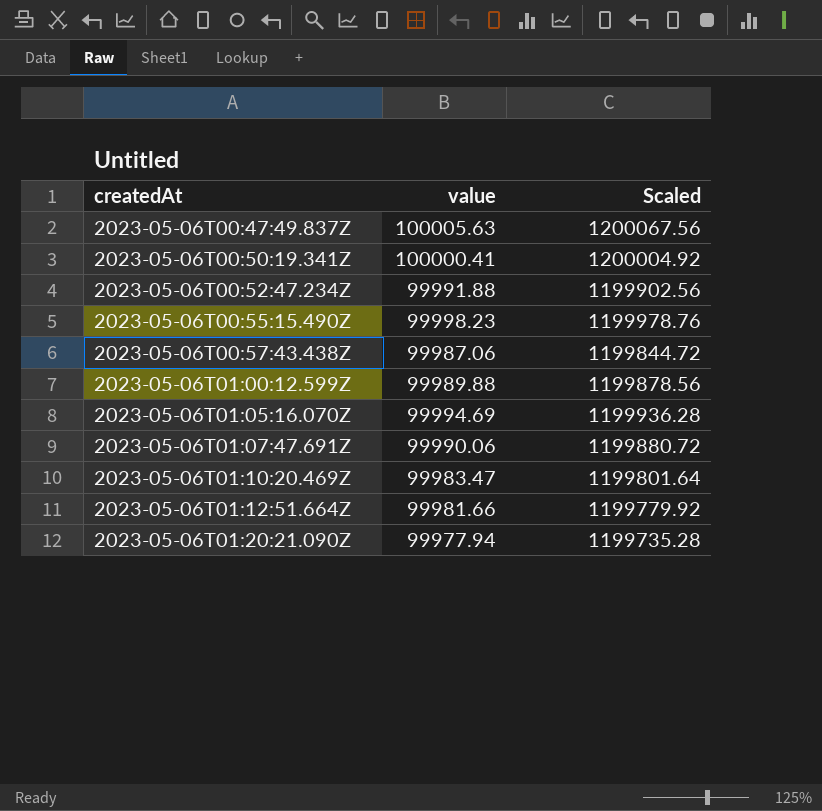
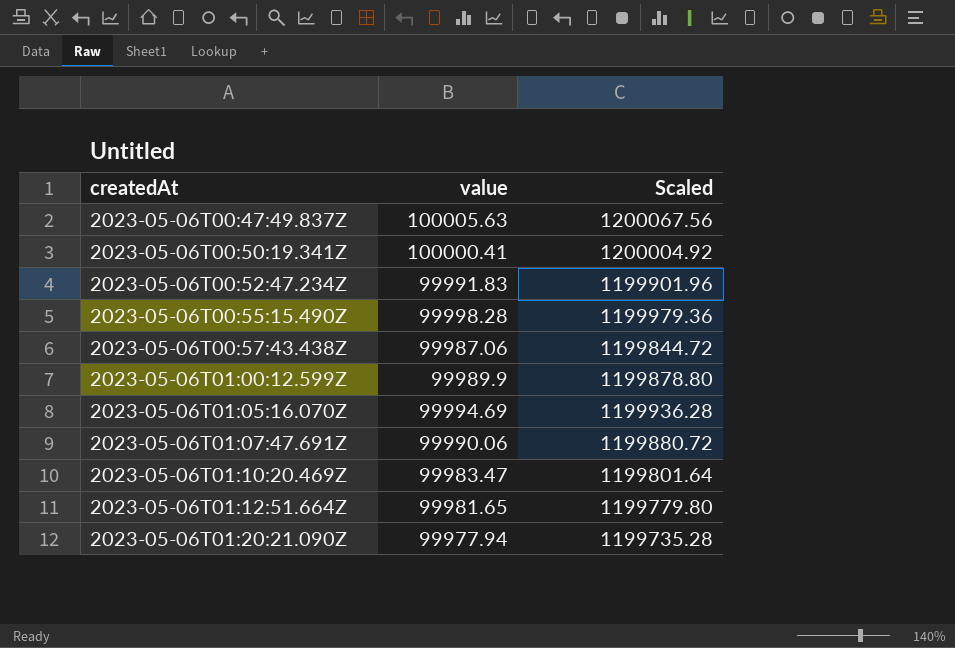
2023-05-06T00:52:47.234Z | value: 99991.88 -> 99991.83
2023-05-06T00:52:47.234Z | Scaled: 1199902.56 -> 1199901.96
2023-05-06T00:55:15.490Z | value: 99998.23 -> 99998.28
2023-05-06T00:55:15.490Z | Scaled: 1199978.76 -> 1199979.36
2023-05-06T01:00:12.599Z | value: 99989.88 -> 99989.9
2023-05-06T01:00:12.599Z | Scaled: 1199878.56 -> 1199878.80
2023-05-06T01:12:51.664Z | value: 99981.66 -> 99981.65
2023-05-06T01:12:51.664Z | Scaled: 1199779.92 -> 1199779.80

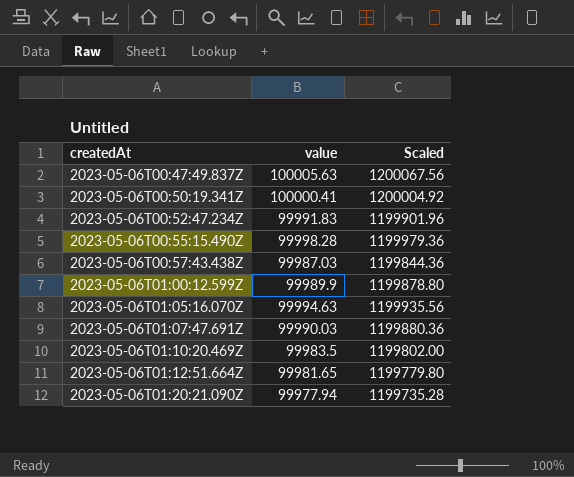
2023-05-06T00:57:43.438Z | value: 99987.06 -> 99987.03
2023-05-06T00:57:43.438Z | Scaled: 1199844.72 -> 1199844.36
2023-05-06T01:05:16.070Z | value: 99994.69 -> 99994.63
2023-05-06T01:05:16.070Z | Scaled: 1199936.28 -> 1199935.56
2023-05-06T01:07:47.691Z | value: 99990.06 -> 99990.03
2023-05-06T01:07:47.691Z | Scaled: 1199880.72 -> 1199880.36
2023-05-06T01:10:20.469Z | value: 99983.47 -> 99983.5
2023-05-06T01:10:20.469Z | Scaled: 1199801.64 -> 1199802.00

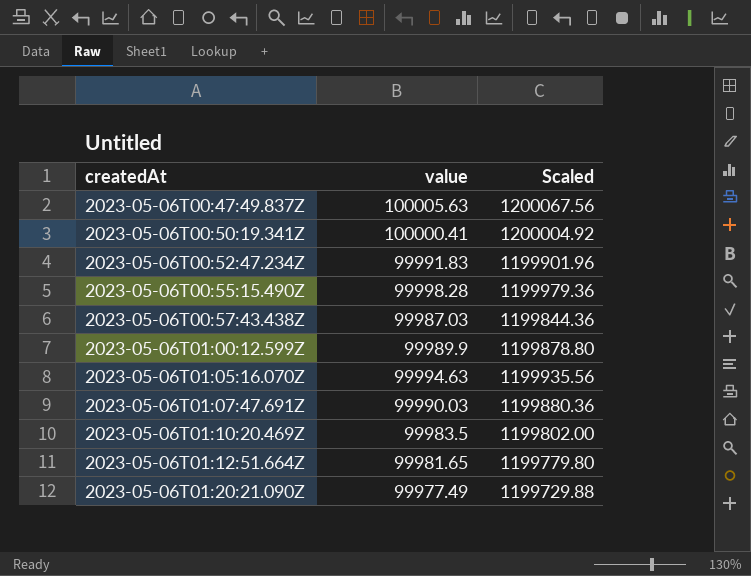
2023-05-06T01:20:21.090Z | value: 99977.94 -> 99977.49
2023-05-06T01:20:21.090Z | Scaled: 1199735.28 -> 1199729.88

